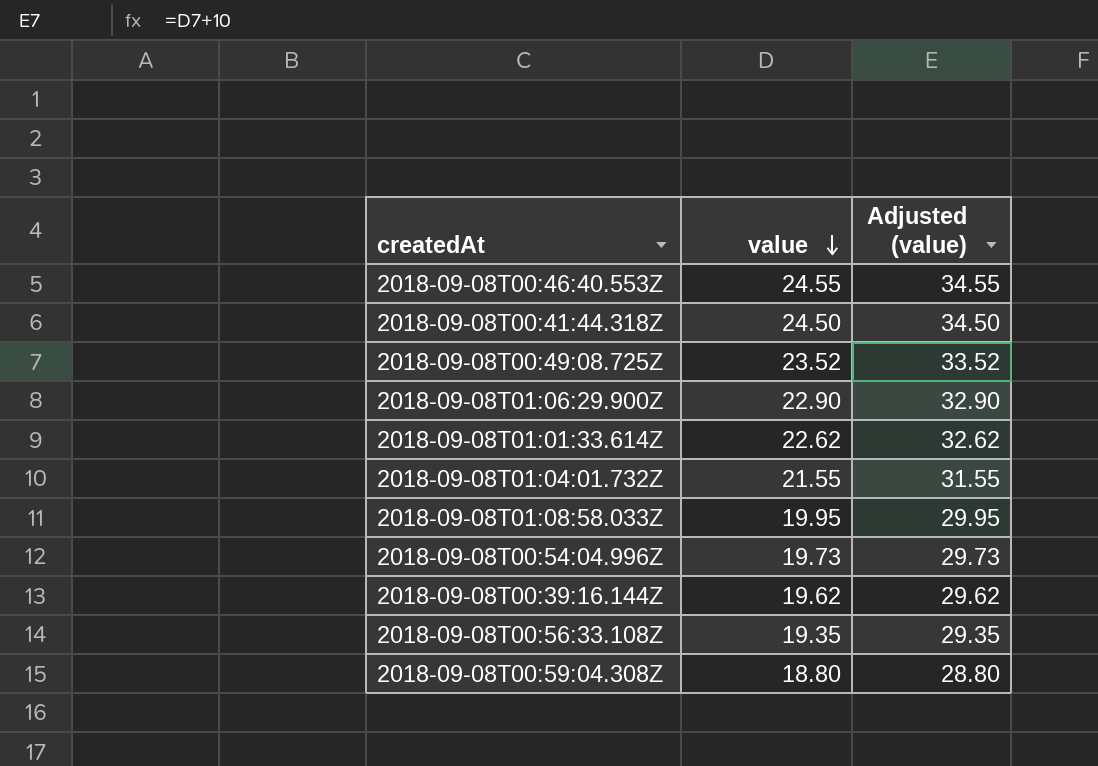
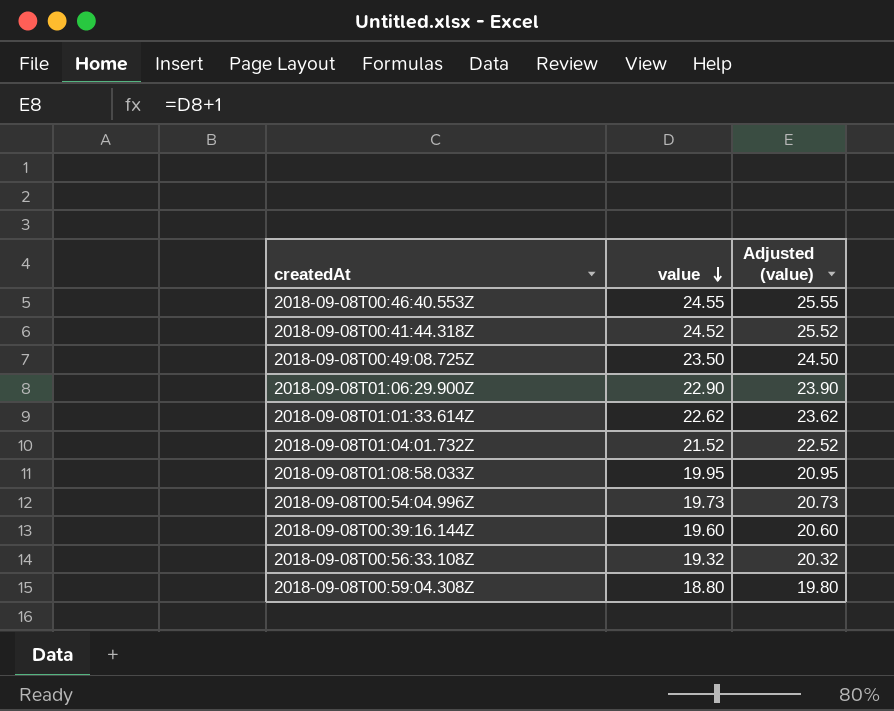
column Adjusted (value) | formula: [value] + 10 -> [value] + 1
2018-09-08T00:41:44.318Z | value: 24.50 -> 24.52
2018-09-08T00:49:08.725Z | value: 23.52 -> 23.50
2018-09-08T01:04:01.732Z | value: 21.55 -> 21.52
2018-09-08T00:39:16.144Z | value: 19.62 -> 19.60
2018-09-08T00:56:33.108Z | value: 19.35 -> 19.32

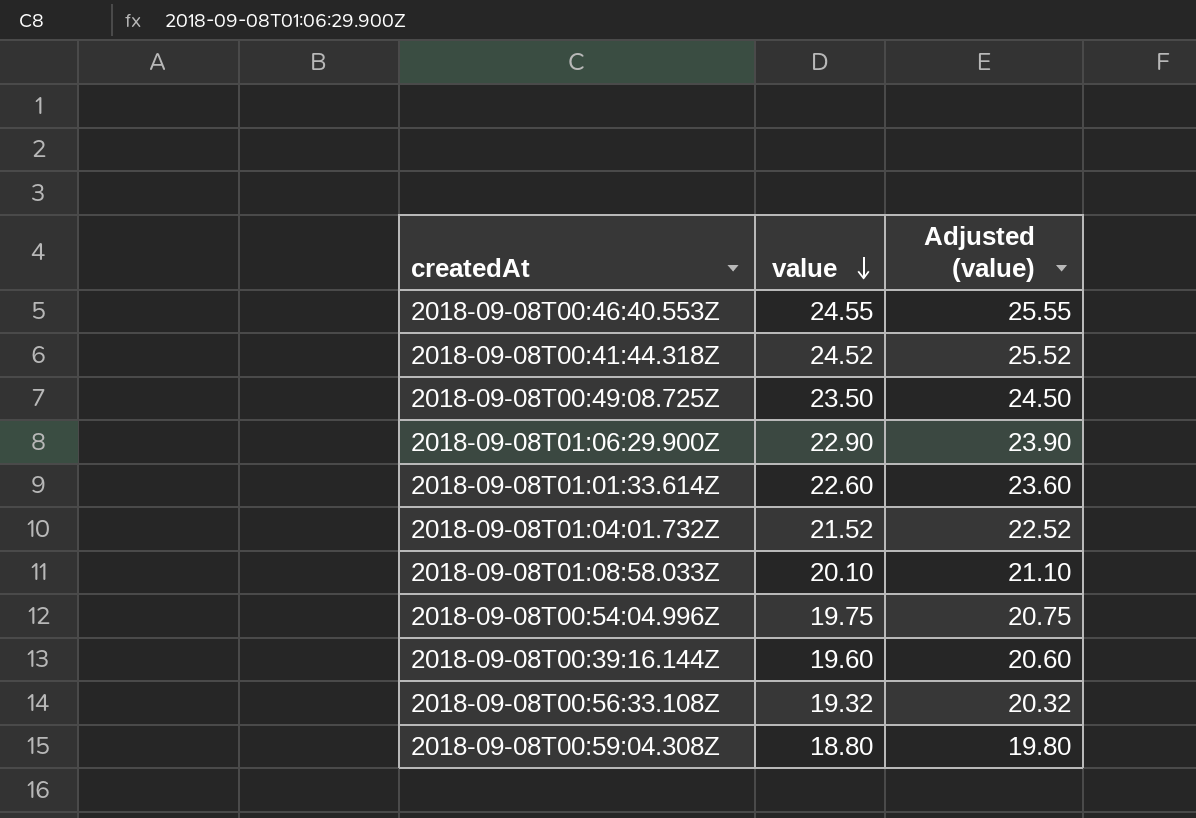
2018-09-08T01:01:33.614Z | value: 22.62 -> 22.60
2018-09-08T01:01:33.614Z | Adjusted (value): 23.62 -> 23.60
2018-09-08T01:08:58.033Z | value: 19.95 -> 20.10
2018-09-08T01:08:58.033Z | Adjusted (value): 20.95 -> 21.10
2018-09-08T00:54:04.996Z | value: 19.73 -> 19.75
2018-09-08T00:54:04.996Z | Adjusted (value): 20.73 -> 20.75

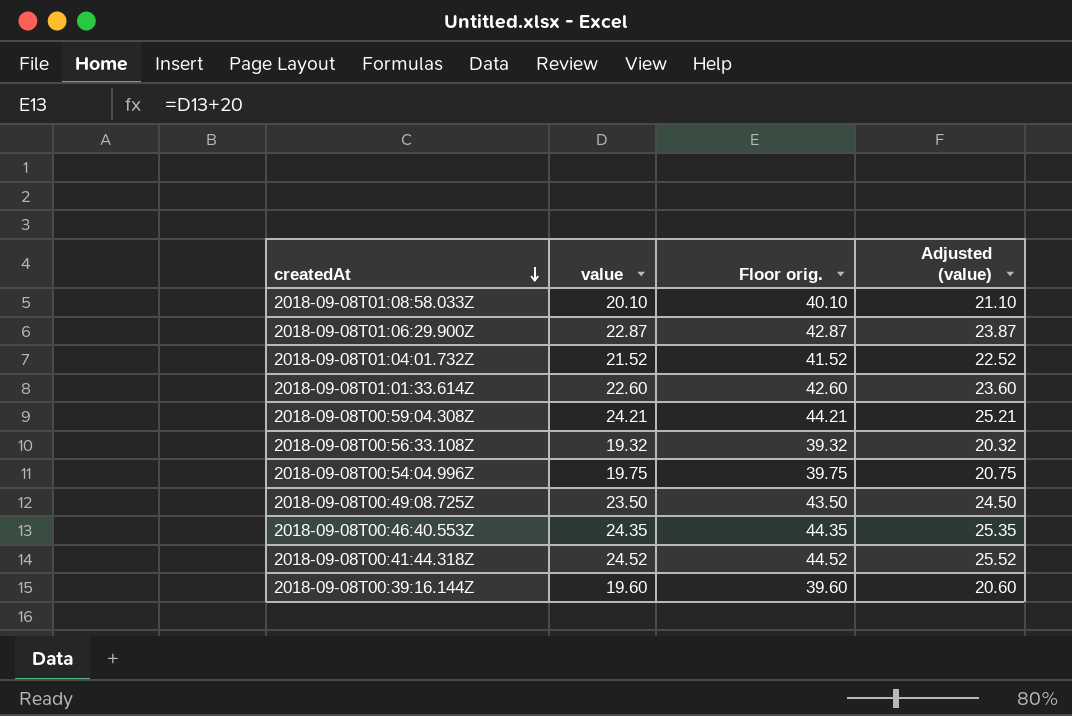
row order: value descending -> createdAt descending
column Floor orig. | formula: none -> [value] + 20
2018-09-08T01:06:29.900Z | value: 22.90 -> 22.87
2018-09-08T01:06:29.900Z | Adjusted (value): 23.90 -> 23.87
2018-09-08T00:59:04.308Z | value: 18.80 -> 24.21
2018-09-08T00:59:04.308Z | Adjusted (value): 19.80 -> 25.21
2018-09-08T00:46:40.553Z | value: 24.55 -> 24.35
2018-09-08T00:46:40.553Z | Adjusted (value): 25.55 -> 25.35

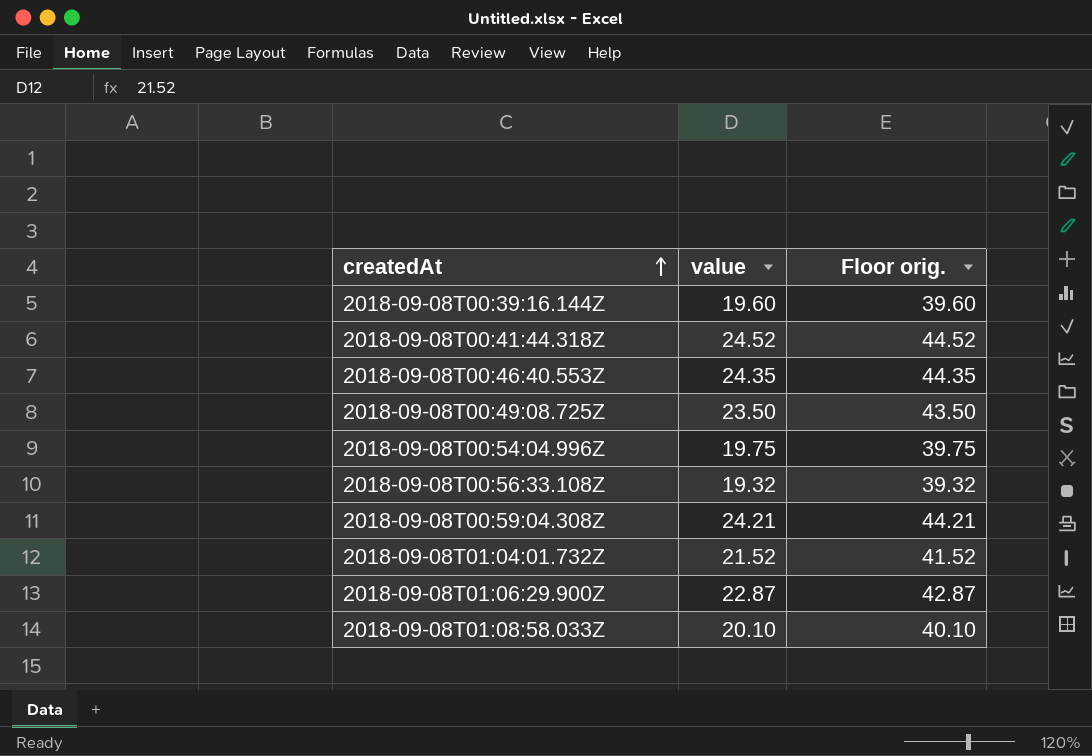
row order: createdAt descending -> createdAt ascending
column Adjusted (value) | formula: [value] + 1 -> none
row 2018-09-08T01:01:33.614Z: 22.60 | 42.60 | 23.60 -> none

